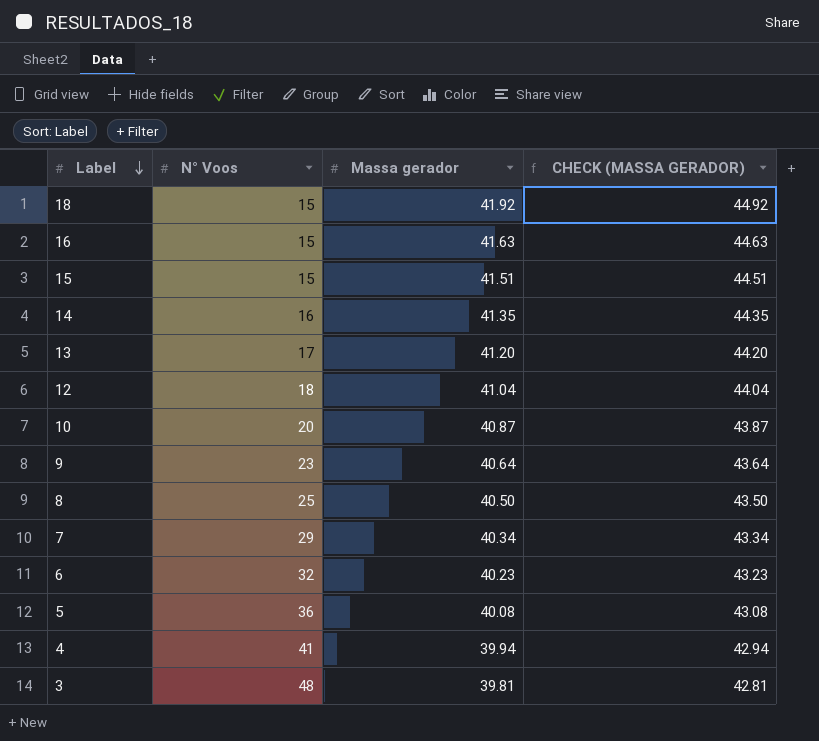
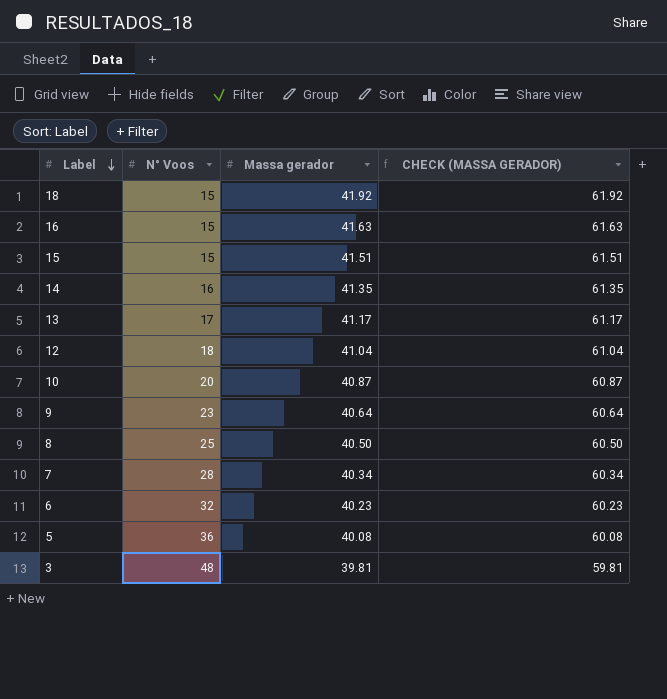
column CHECK (MASSA GERADOR) | formula: [Massa gerador] + 3 -> [Massa gerador] + 20
row 4: 41 | 39.94 | 42.94 -> none
13 | Massa gerador: 41.20 -> 41.17
7 | N° Voos: 29 -> 28

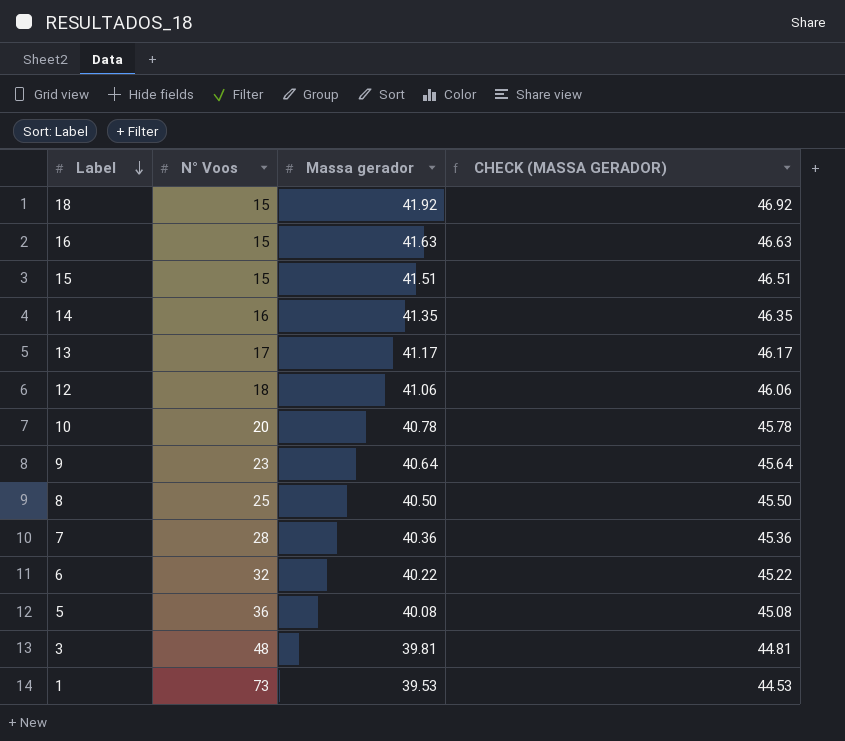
column CHECK (MASSA GERADOR) | formula: [Massa gerador] + 20 -> [Massa gerador] + 5
12 | Massa gerador: 41.04 -> 41.06
10 | Massa gerador: 40.87 -> 40.78
7 | Massa gerador: 40.34 -> 40.36
6 | Massa gerador: 40.23 -> 40.22
row 1: none -> 73 | 39.53 | 44.53

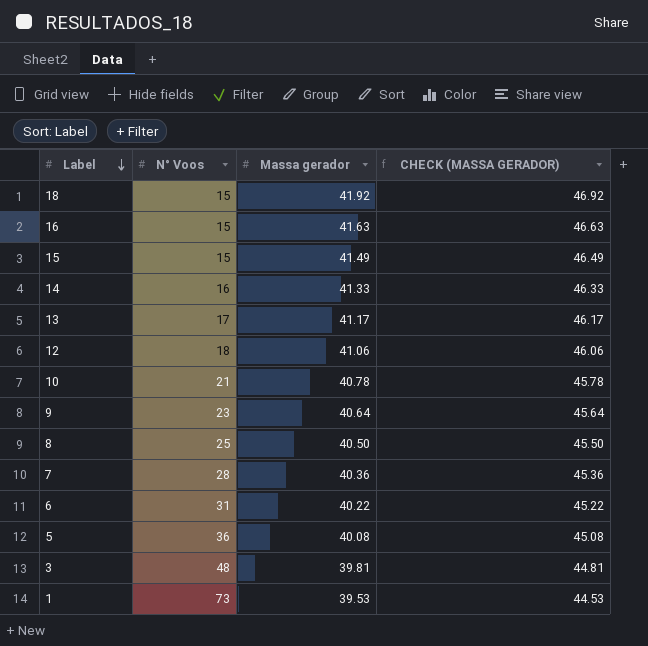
15 | Massa gerador: 41.51 -> 41.49
15 | CHECK (MASSA GERADOR): 46.51 -> 46.49
14 | Massa gerador: 41.35 -> 41.33
14 | CHECK (MASSA GERADOR): 46.35 -> 46.33
10 | N° Voos: 20 -> 21
6 | N° Voos: 32 -> 31

